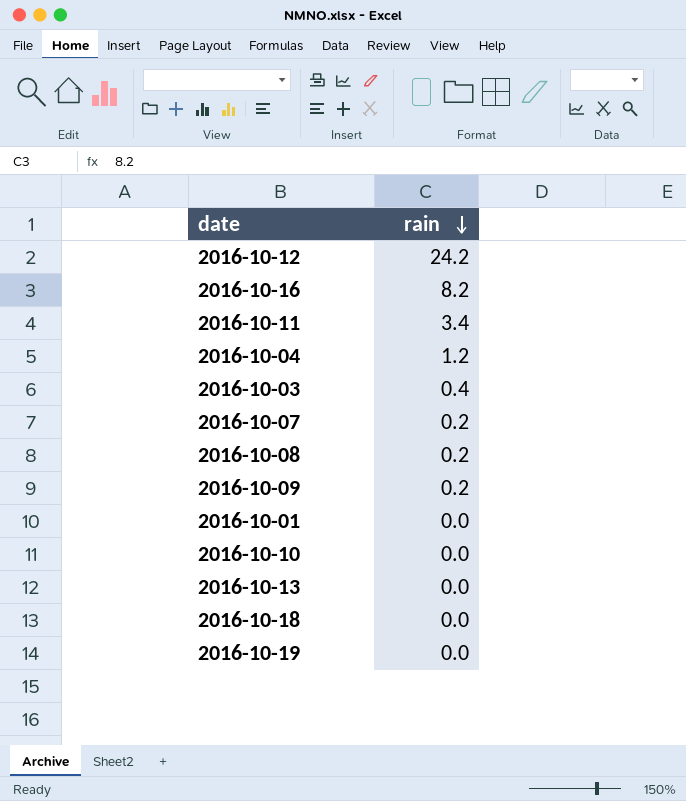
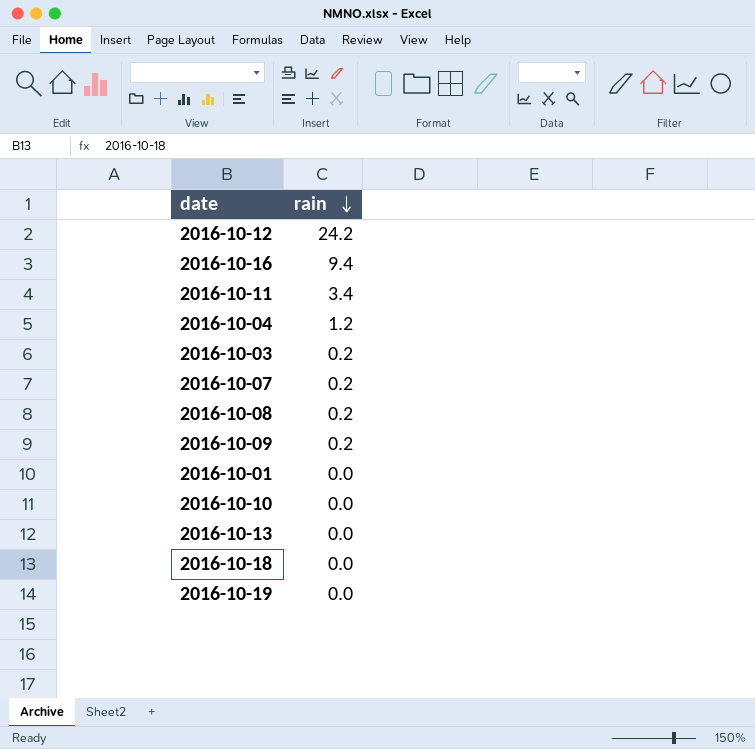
2016-10-16 | rain: 8.2 -> 9.4
2016-10-03 | rain: 0.4 -> 0.2

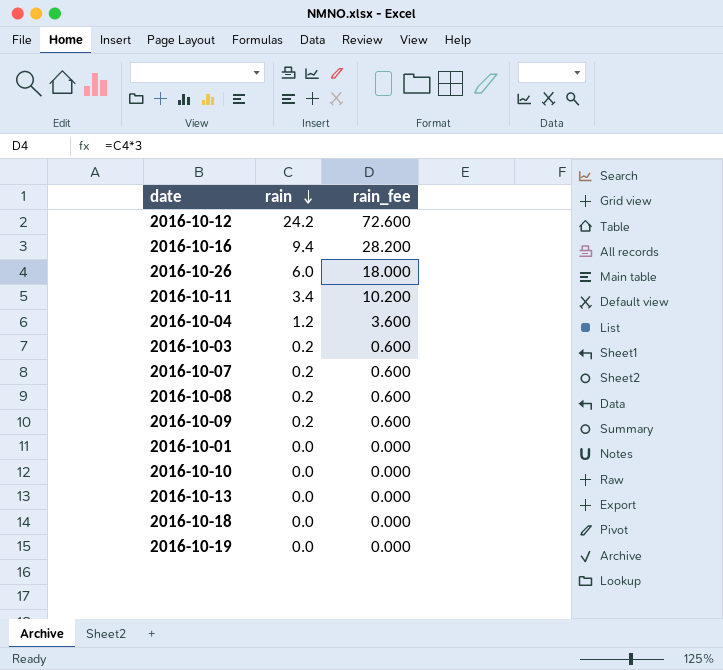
column rain_fee | formula: none -> [rain] * 3
row 2016-10-26: none -> 6.0 | 18.000

